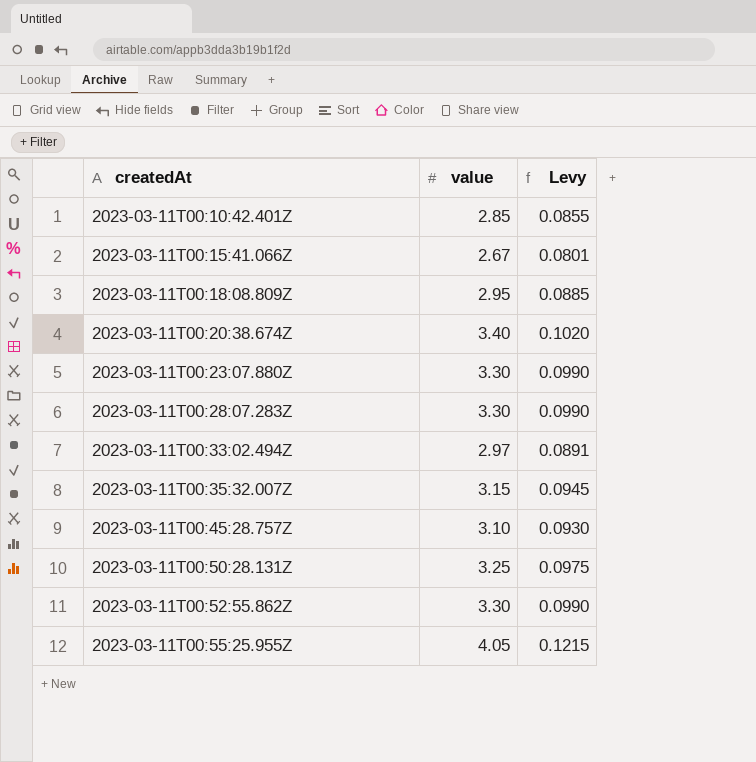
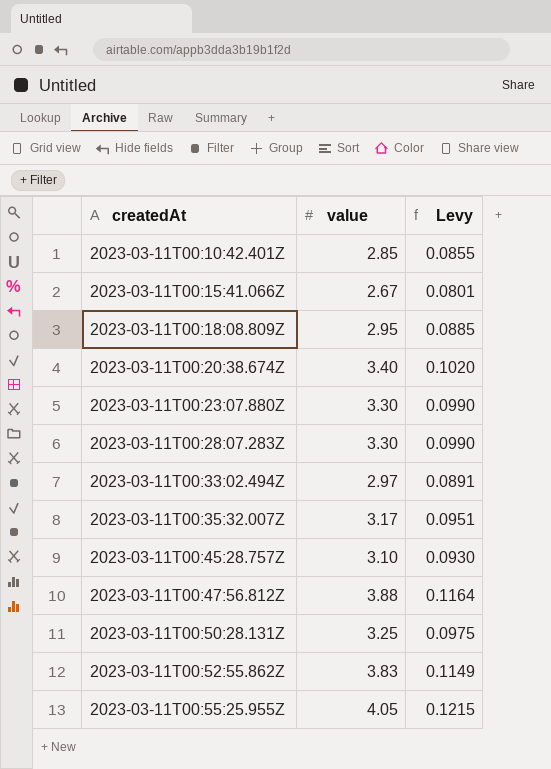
2023-03-11T00:35:32.007Z | value: 3.15 -> 3.17
2023-03-11T00:35:32.007Z | Levy: 0.0945 -> 0.0951
row 2023-03-11T00:47:56.812Z: none -> 3.88 | 0.1164
2023-03-11T00:52:55.862Z | value: 3.30 -> 3.83
2023-03-11T00:52:55.862Z | Levy: 0.0990 -> 0.1149

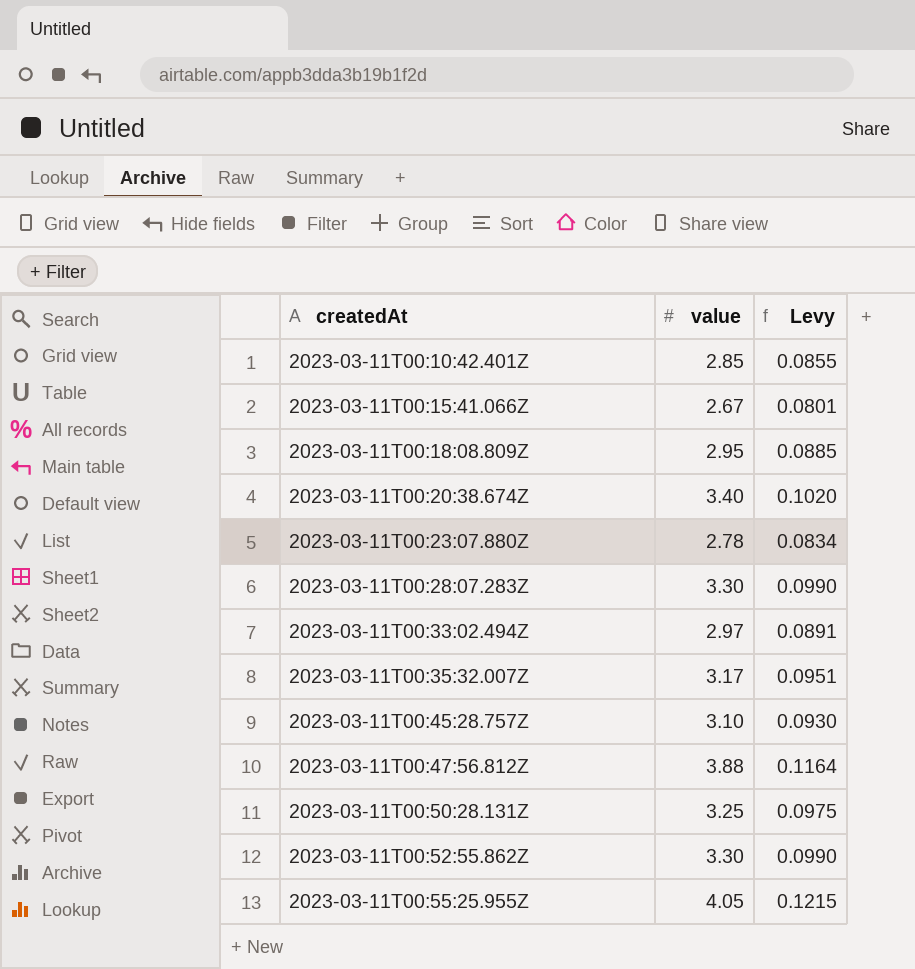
2023-03-11T00:23:07.880Z | value: 3.30 -> 2.78
2023-03-11T00:23:07.880Z | Levy: 0.0990 -> 0.0834
2023-03-11T00:52:55.862Z | value: 3.83 -> 3.30
2023-03-11T00:52:55.862Z | Levy: 0.1149 -> 0.0990

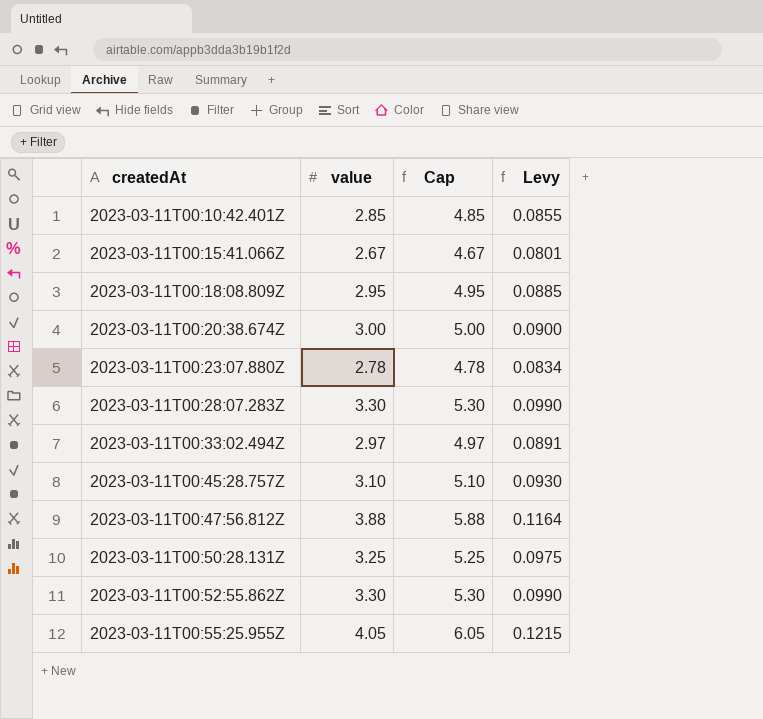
column Cap | formula: none -> [value] + 2
row 2023-03-11T00:35:32.007Z: 3.17 | 0.0951 -> none
2023-03-11T00:20:38.674Z | value: 3.40 -> 3.00
2023-03-11T00:20:38.674Z | Levy: 0.1020 -> 0.0900

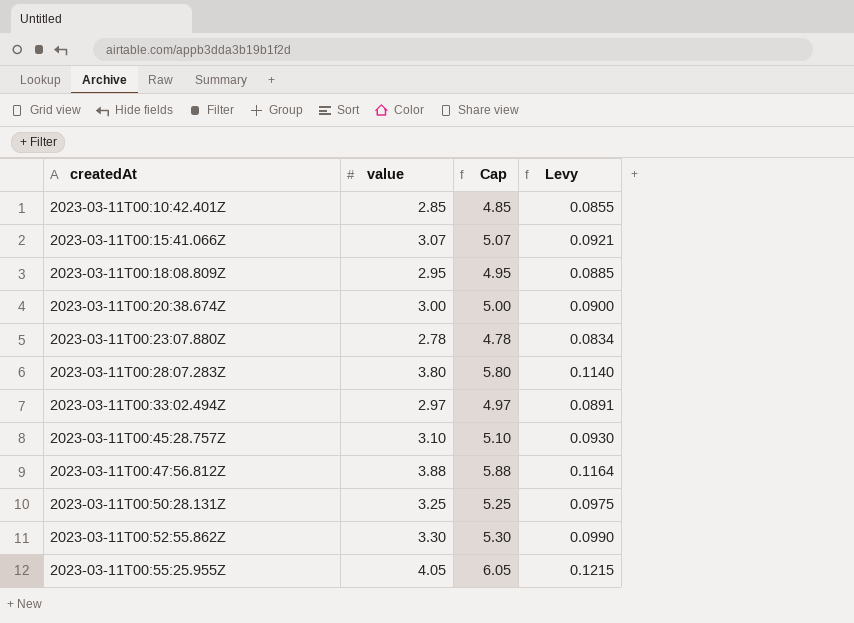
2023-03-11T00:15:41.066Z | value: 2.67 -> 3.07
2023-03-11T00:15:41.066Z | Cap: 4.67 -> 5.07
2023-03-11T00:15:41.066Z | Levy: 0.0801 -> 0.0921
2023-03-11T00:28:07.283Z | value: 3.30 -> 3.80
2023-03-11T00:28:07.283Z | Cap: 5.30 -> 5.80
2023-03-11T00:28:07.283Z | Levy: 0.0990 -> 0.1140

